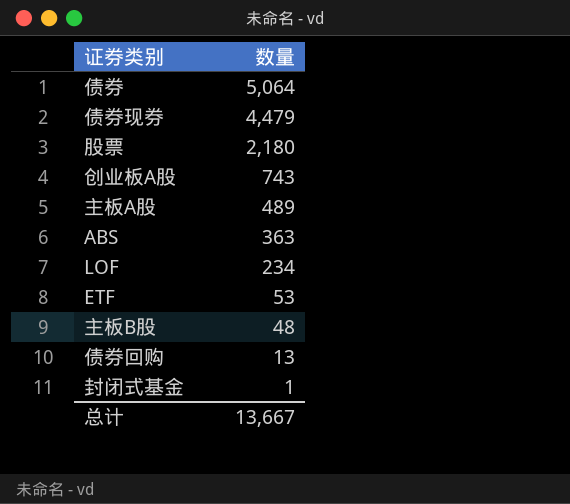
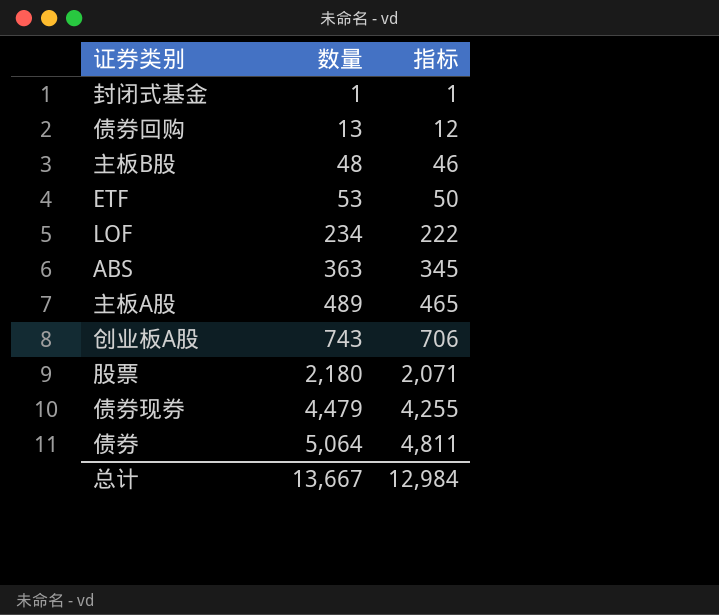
row order: 数量 descending -> 数量 ascending
column 指标 | formula: none -> [数量] * 0.95

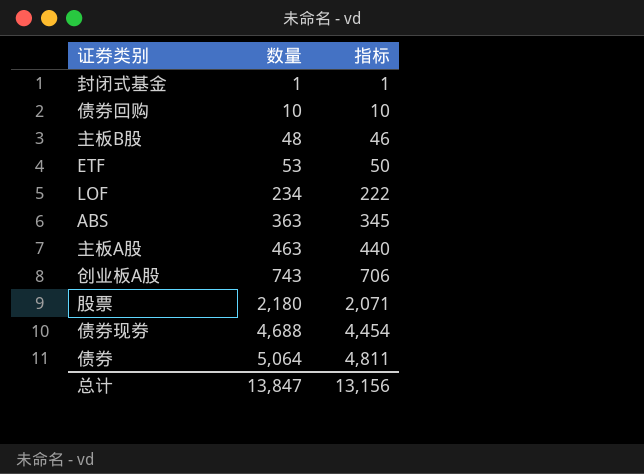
债券回购 | 数量: 13 -> 10
债券回购 | 指标: 12 -> 10
主板A股 | 数量: 489 -> 463
主板A股 | 指标: 465 -> 440
债券现券 | 数量: 4,479 -> 4,688
债券现券 | 指标: 4,255 -> 4,454
总计 | 数量: 13,667 -> 13,847
总计 | 指标: 12,984 -> 13,156

